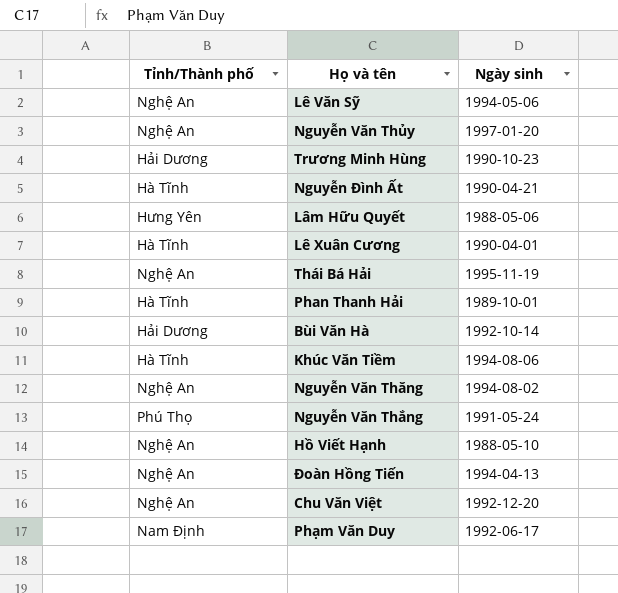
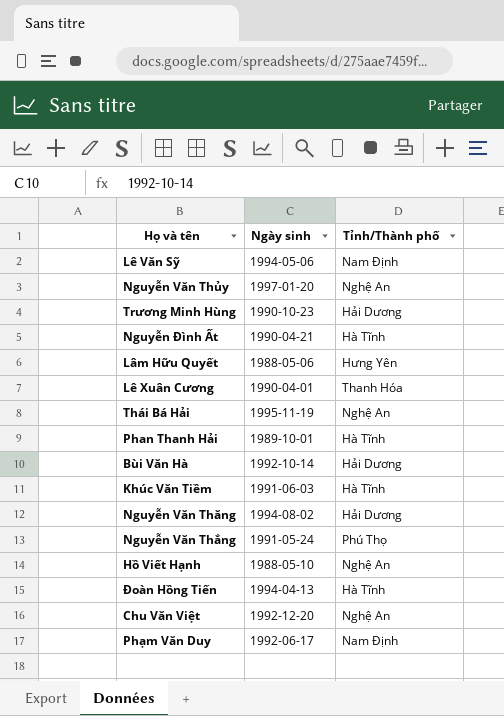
column Tỉnh/Thành phố | position: 1 -> 3
Lê Văn Sỹ | Tỉnh/Thành phố: Nghệ An -> Nam Định
Lê Xuân Cương | Tỉnh/Thành phố: Hà Tĩnh -> Thanh Hóa
Khúc Văn Tiềm | Ngày sinh: 1994-08-06 -> 1991-06-03
Nguyễn Văn Thăng | Tỉnh/Thành phố: Nghệ An -> Hải Dương
Đoàn Hồng Tiến | Tỉnh/Thành phố: Nghệ An -> Hà Tĩnh

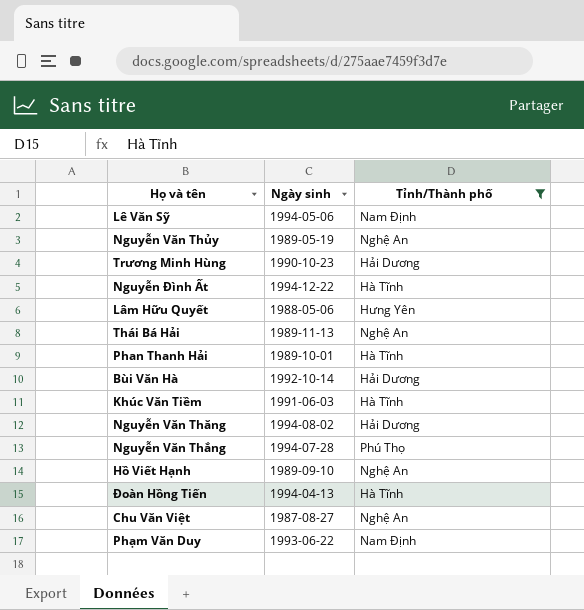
filter: none -> Tỉnh/Thành phố != Thanh Hóa
Nguyễn Văn Thủy | Ngày sinh: 1997-01-20 -> 1989-05-19
Nguyễn Đình Ất | Ngày sinh: 1990-04-21 -> 1994-12-22
Thái Bá Hải | Ngày sinh: 1995-11-19 -> 1989-11-13
Nguyễn Văn Thắng | Ngày sinh: 1991-05-24 -> 1994-07-28
Hồ Viết Hạnh | Ngày sinh: 1988-05-10 -> 1989-09-10
Chu Văn Việt | Ngày sinh: 1992-12-20 -> 1987-08-27
Phạm Văn Duy | Ngày sinh: 1992-06-17 -> 1993-06-22

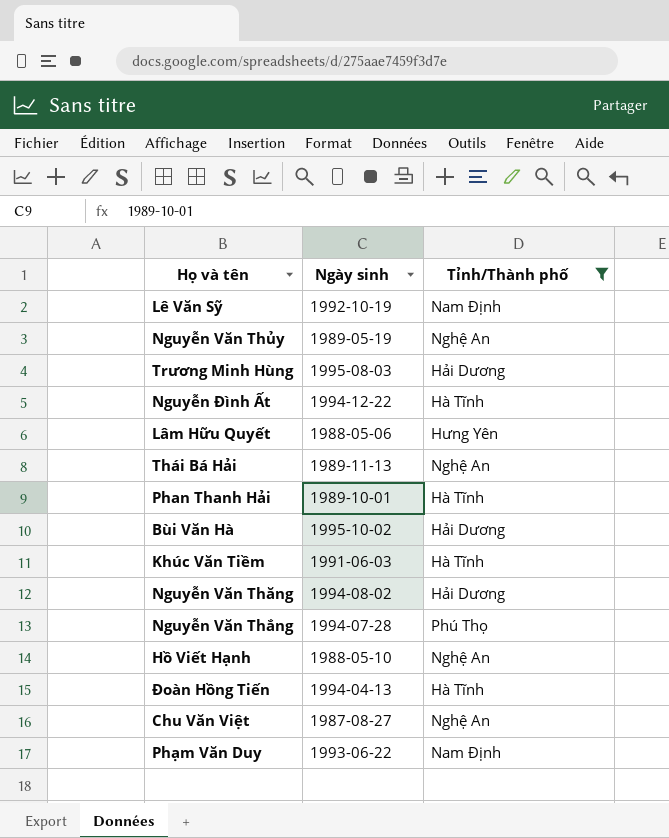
Lê Văn Sỹ | Ngày sinh: 1994-05-06 -> 1992-10-19
Trương Minh Hùng | Ngày sinh: 1990-10-23 -> 1995-08-03
Bùi Văn Hà | Ngày sinh: 1992-10-14 -> 1995-10-02
Hồ Viết Hạnh | Ngày sinh: 1989-09-10 -> 1988-05-10

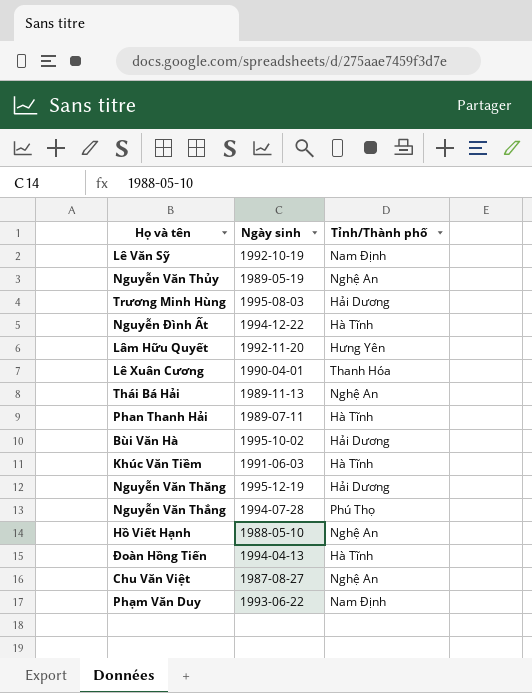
filter: Tỉnh/Thành phố != Thanh Hóa -> none
Lâm Hữu Quyết | Ngày sinh: 1988-05-06 -> 1992-11-20
Phan Thanh Hải | Ngày sinh: 1989-10-01 -> 1989-07-11
Nguyễn Văn Thăng | Ngày sinh: 1994-08-02 -> 1995-12-19

